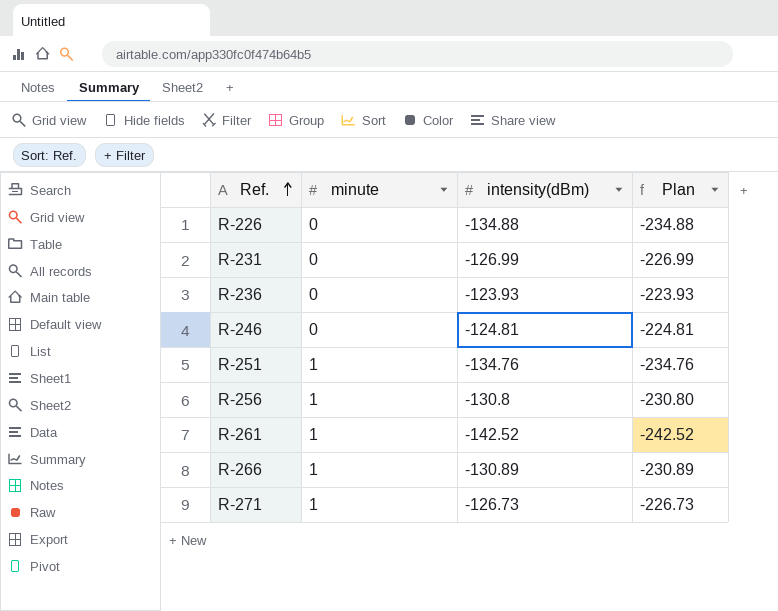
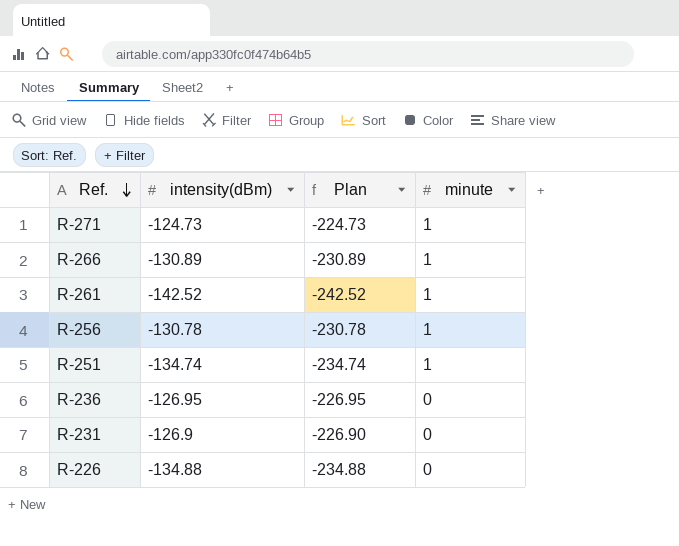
row order: Ref. ascending -> Ref. descending
column minute | position: 2 -> 4
row R-246: 0 | -124.81 | -224.81 -> none
R-271 | intensity(dBm): -126.73 -> -124.73
R-271 | Plan: -226.73 -> -224.73
R-256 | intensity(dBm): -130.8 -> -130.78
R-256 | Plan: -230.80 -> -230.78
R-251 | intensity(dBm): -134.76 -> -134.74
R-251 | Plan: -234.76 -> -234.74
R-236 | intensity(dBm): -123.93 -> -126.95
R-236 | Plan: -223.93 -> -226.95
R-231 | intensity(dBm): -126.99 -> -126.9
R-231 | Plan: -226.99 -> -226.90

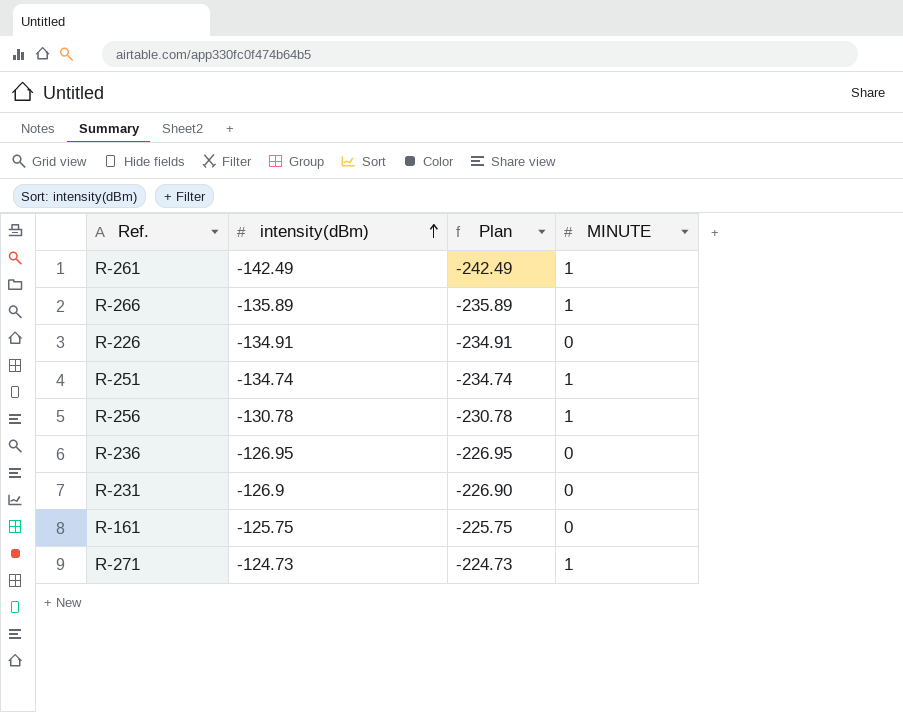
row order: Ref. descending -> intensity(dBm) ascending
column name: minute -> MINUTE
R-261 | intensity(dBm): -142.52 -> -142.49
R-261 | Plan: -242.52 -> -242.49
R-266 | intensity(dBm): -130.89 -> -135.89
R-266 | Plan: -230.89 -> -235.89
R-226 | intensity(dBm): -134.88 -> -134.91
R-226 | Plan: -234.88 -> -234.91
row R-161: none -> -125.75 | -225.75 | 0

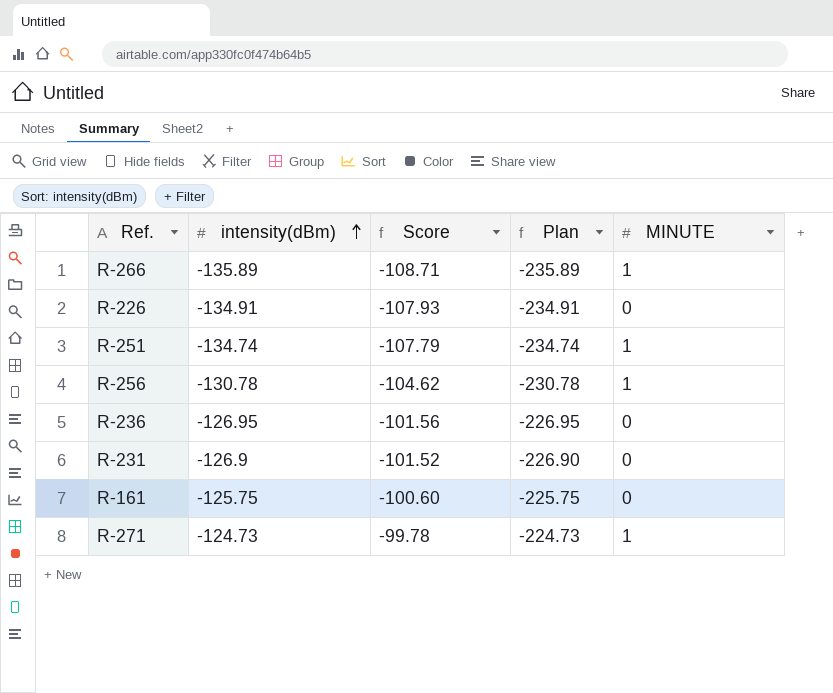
column Score | formula: none -> [intensity(dBm)] * 0.8
row R-261: -142.49 | -242.49 | 1 -> none

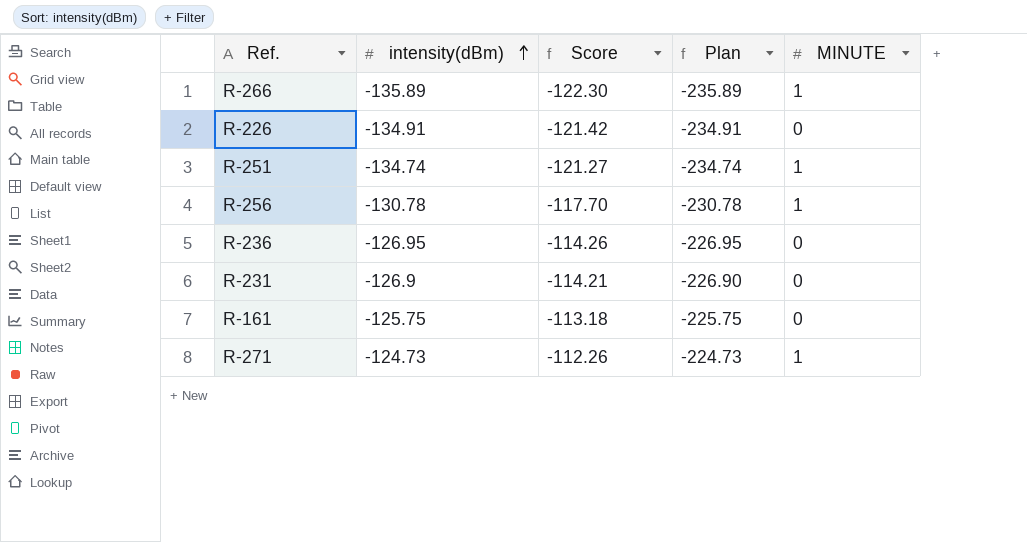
column Score | formula: [intensity(dBm)] * 0.8 -> [intensity(dBm)] * 0.9

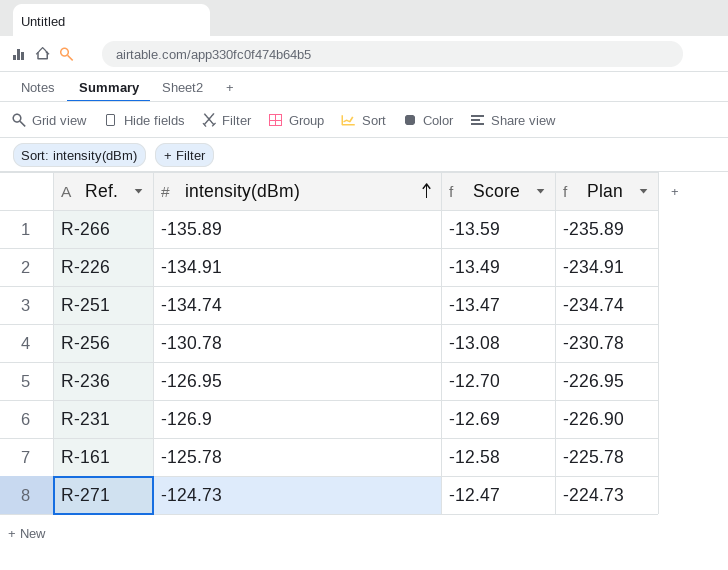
column MINUTE | position: 5 -> none
column Score | formula: [intensity(dBm)] * 0.9 -> [intensity(dBm)] * 0.1
R-161 | intensity(dBm): -125.75 -> -125.78
R-161 | Plan: -225.75 -> -225.78

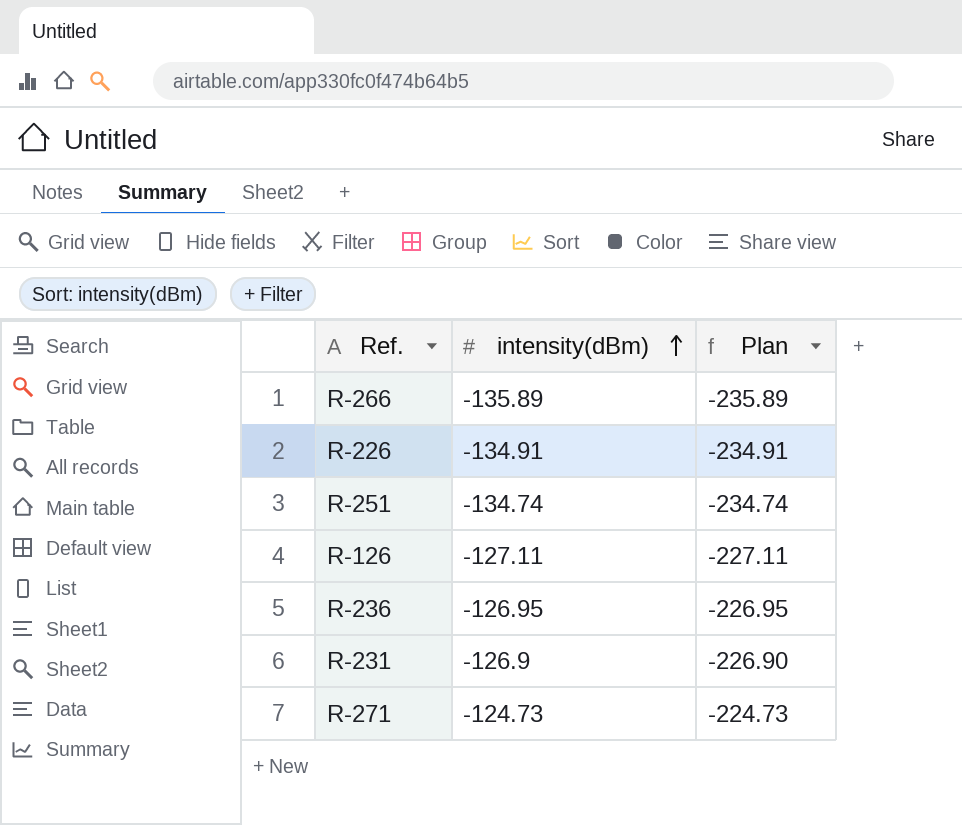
column Score | formula: [intensity(dBm)] * 0.1 -> none
row R-256: -130.78 | -13.08 | -230.78 -> none
row R-161: -125.78 | -12.58 | -225.78 -> none
row R-126: none -> -127.11 | -227.11

